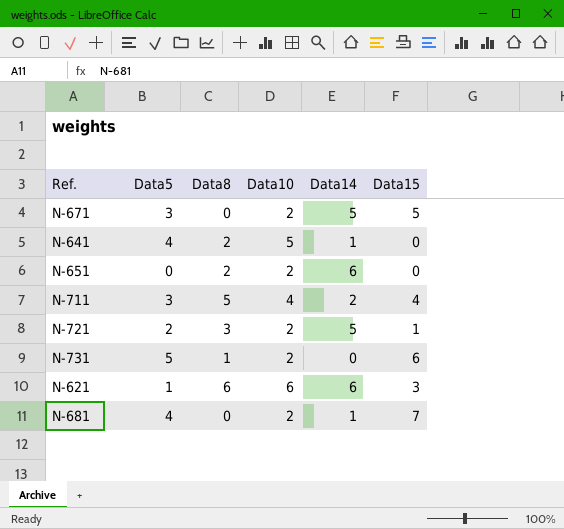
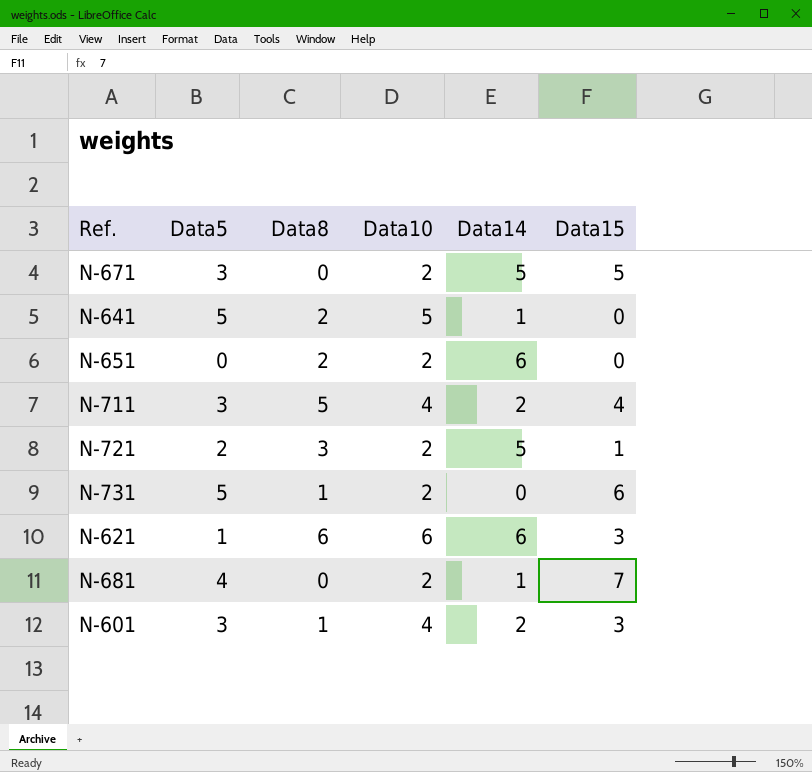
N-641 | Data5: 4 -> 5
row N-601: none -> 3 | 1 | 4 | 2 | 3

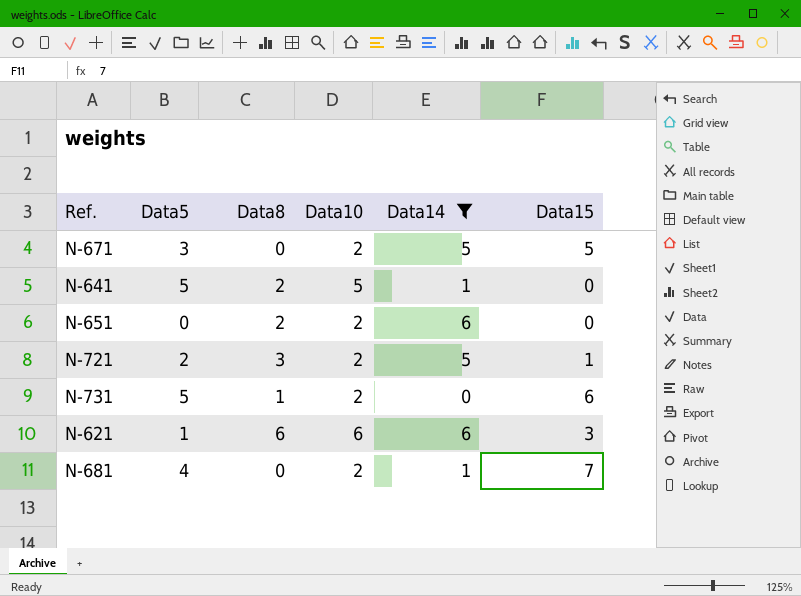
filter: none -> Data14 != 2

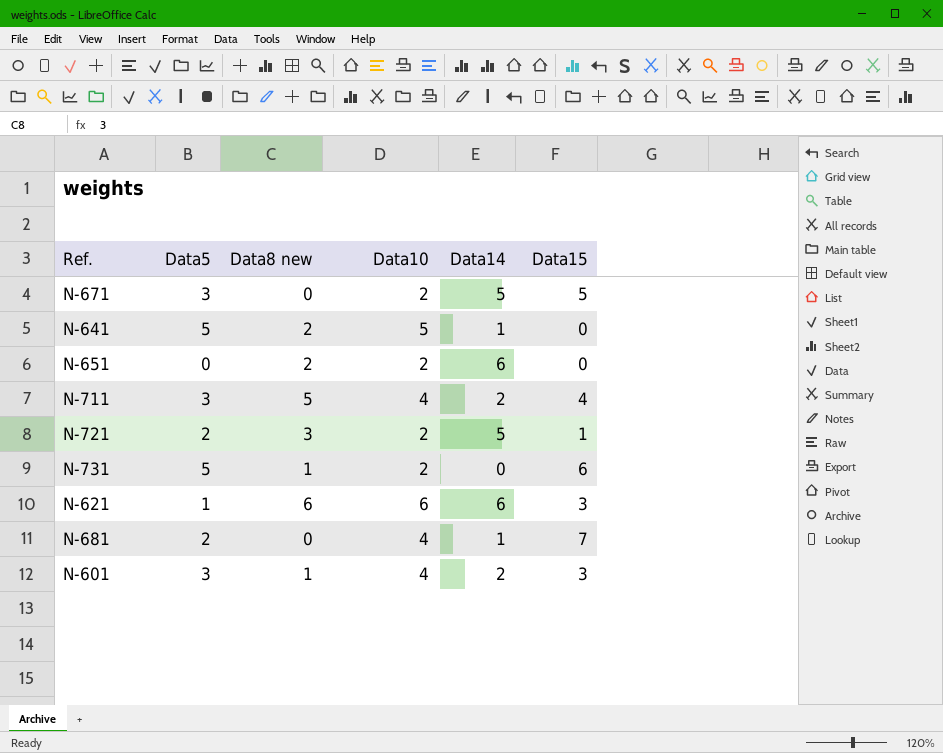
filter: Data14 != 2 -> none
column name: Data8 -> Data8 new
N-681 | Data5: 4 -> 2
N-681 | Data10: 2 -> 4

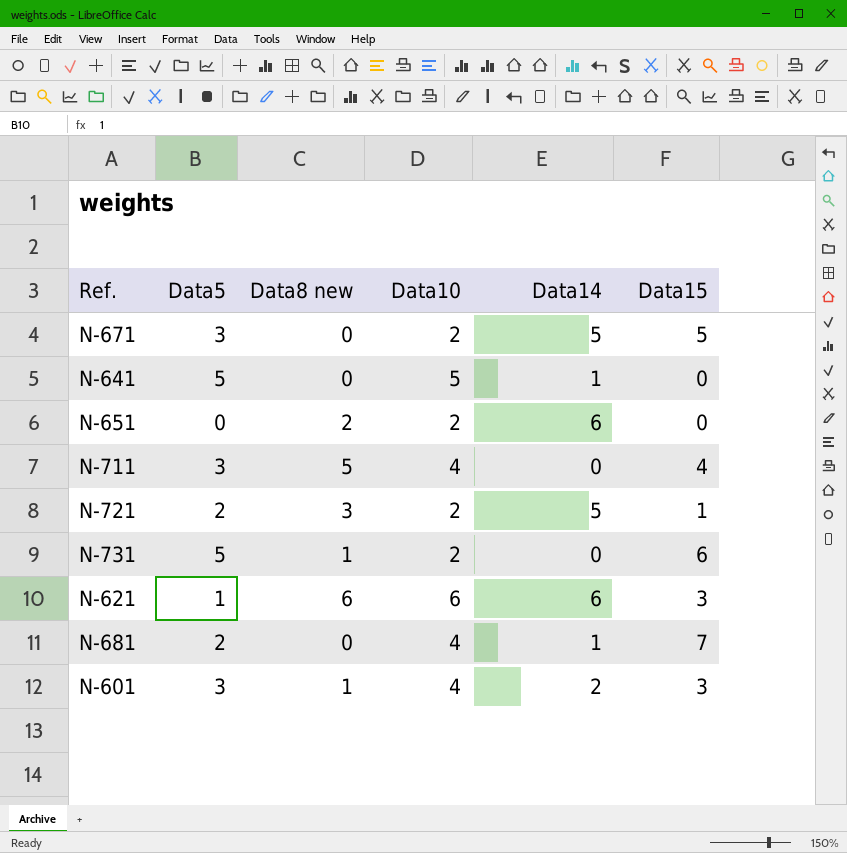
N-641 | Data8 new: 2 -> 0
N-711 | Data14: 2 -> 0

